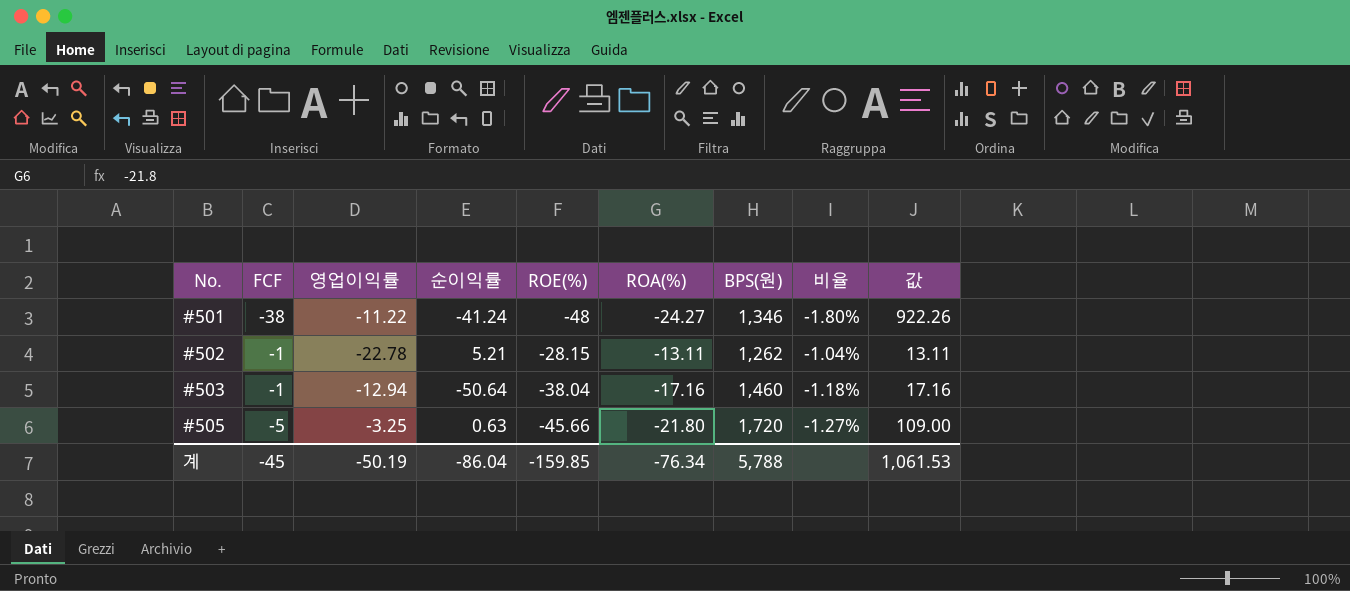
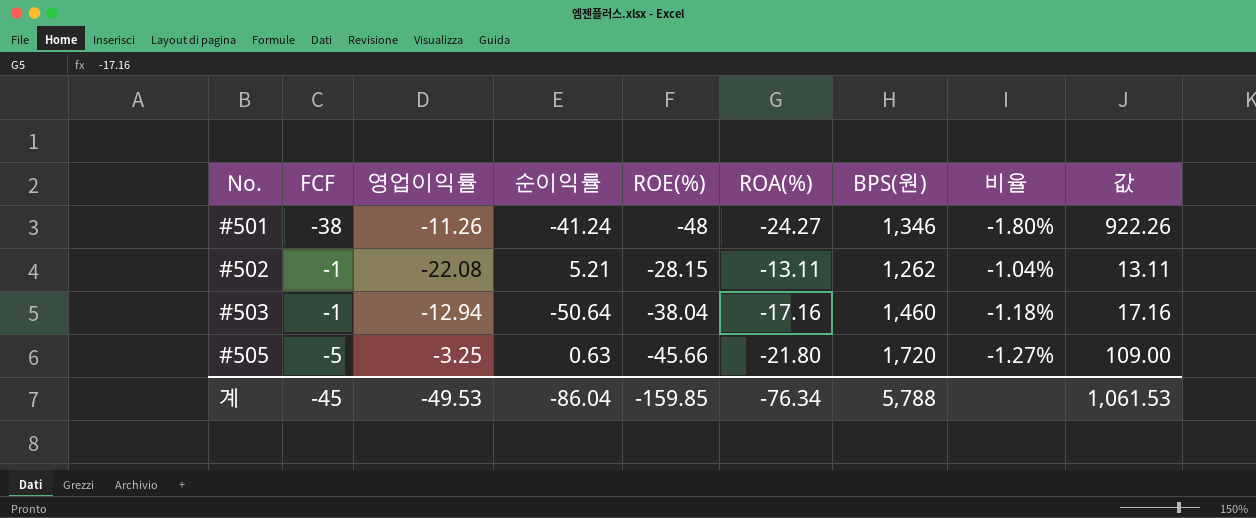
#501 | 영업이익률: -11.22 -> -11.26
#502 | 영업이익률: -22.78 -> -22.08
계 | 영업이익률: -50.19 -> -49.53

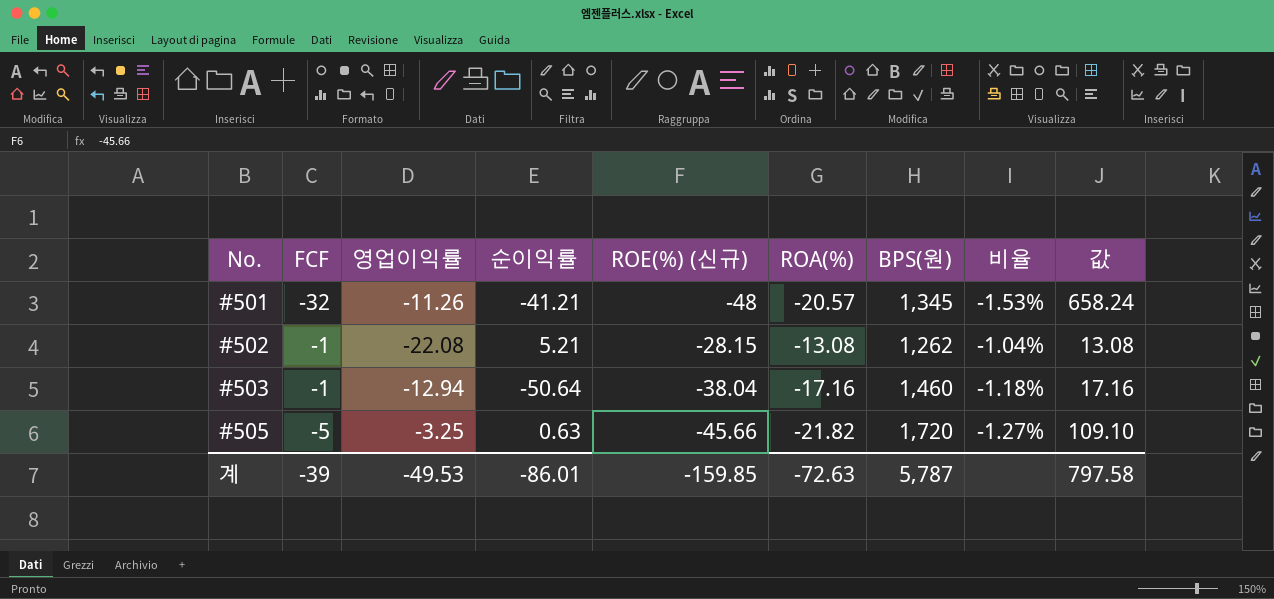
column name: ROE(%) -> ROE(%) (신규)
#501 | FCF: -38 -> -32
#501 | 순이익률: -41.24 -> -41.21
#501 | ROA(%): -24.27 -> -20.57
#501 | BPS(원): 1,346 -> 1,345
#501 | 비율: -1.80% -> -1.53%
#501 | 값: 922.26 -> 658.24
#502 | ROA(%): -13.11 -> -13.08
#502 | 값: 13.11 -> 13.08
#505 | ROA(%): -21.80 -> -21.82
#505 | 값: 109.00 -> 109.10
계 | FCF: -45 -> -39
계 | 순이익률: -86.04 -> -86.01
계 | ROA(%): -76.34 -> -72.63
계 | BPS(원): 5,788 -> 5,787
계 | 값: 1,061.53 -> 797.58

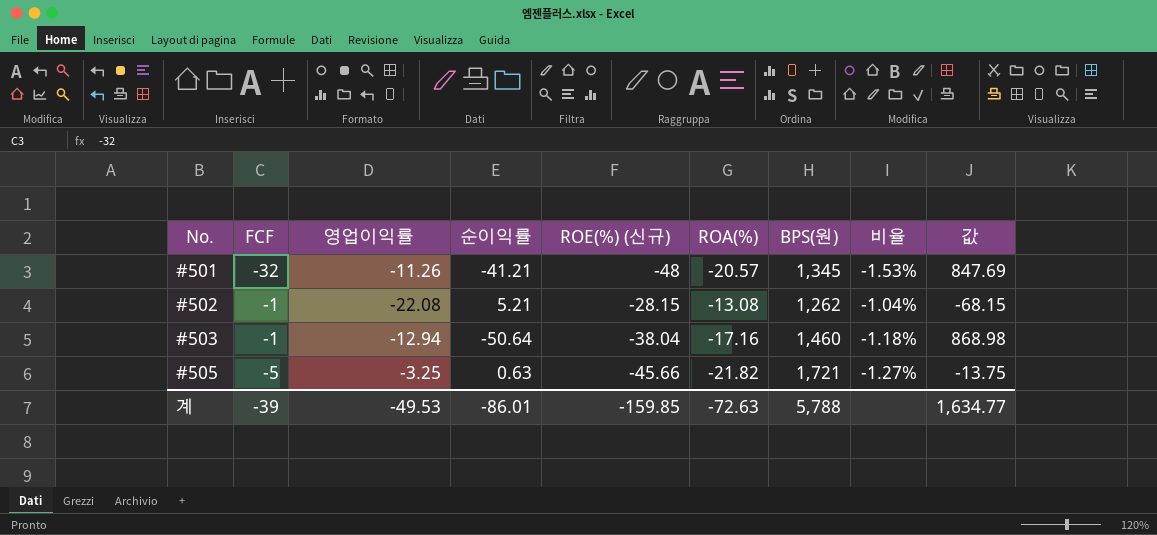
column 값 | formula: [FCF] * [ROA(%)] -> [순이익률] * [ROA(%)]
#505 | BPS(원): 1,720 -> 1,721
계 | BPS(원): 5,787 -> 5,788
계 | 값: 797.58 -> 1,634.77

